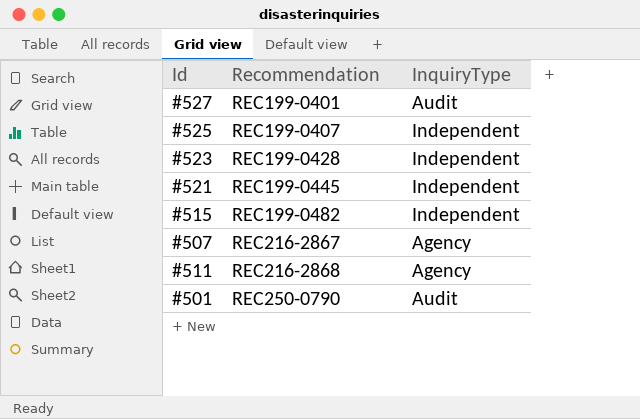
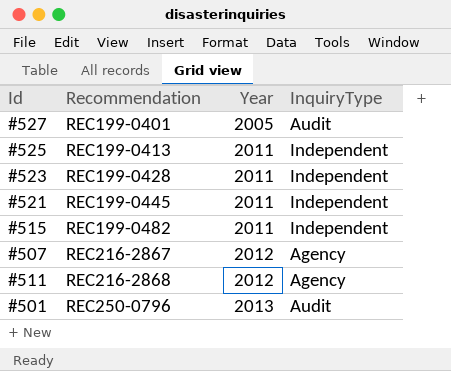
column Year | position: none -> 3
#525 | Recommendation: REC199-0407 -> REC199-0413
#501 | Recommendation: REC250-0790 -> REC250-0796

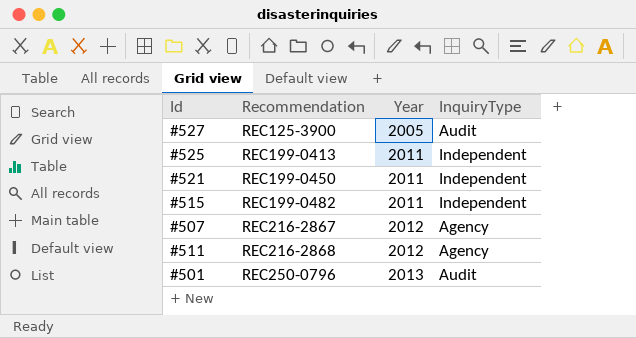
row #523: REC199-0428 | 2011 | Independent -> none
#527 | Recommendation: REC199-0401 -> REC125-3900
#521 | Recommendation: REC199-0445 -> REC199-0450

